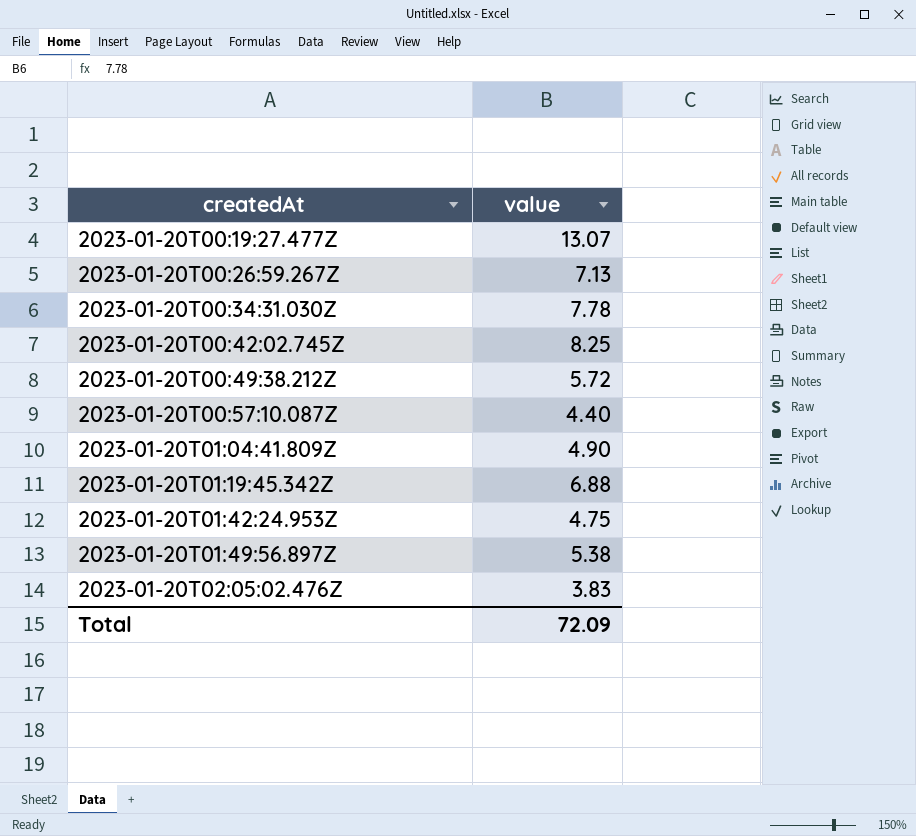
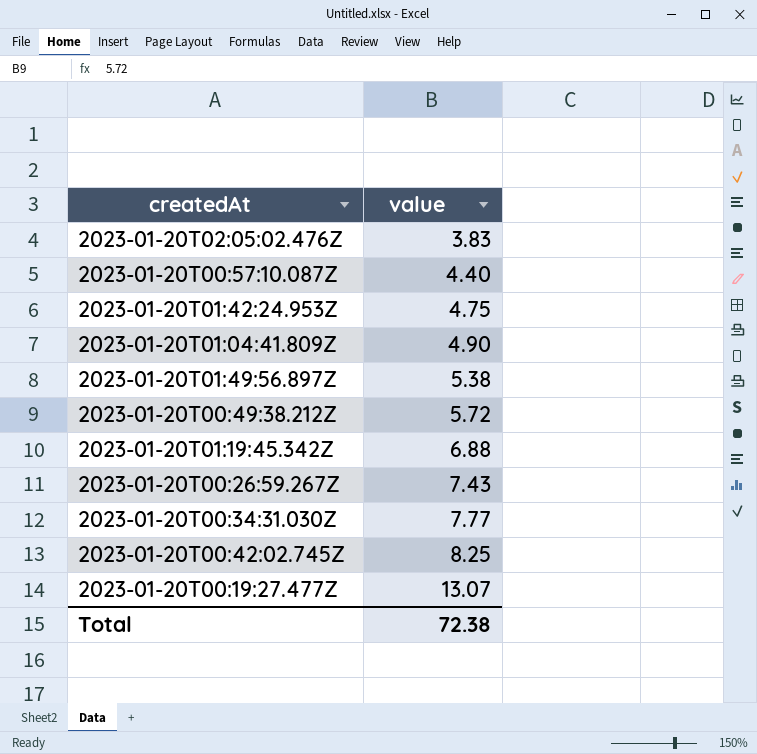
row order: createdAt ascending -> value ascending
2023-01-20T00:26:59.267Z | value: 7.13 -> 7.43
2023-01-20T00:34:31.030Z | value: 7.78 -> 7.77
Total | value: 72.09 -> 72.38

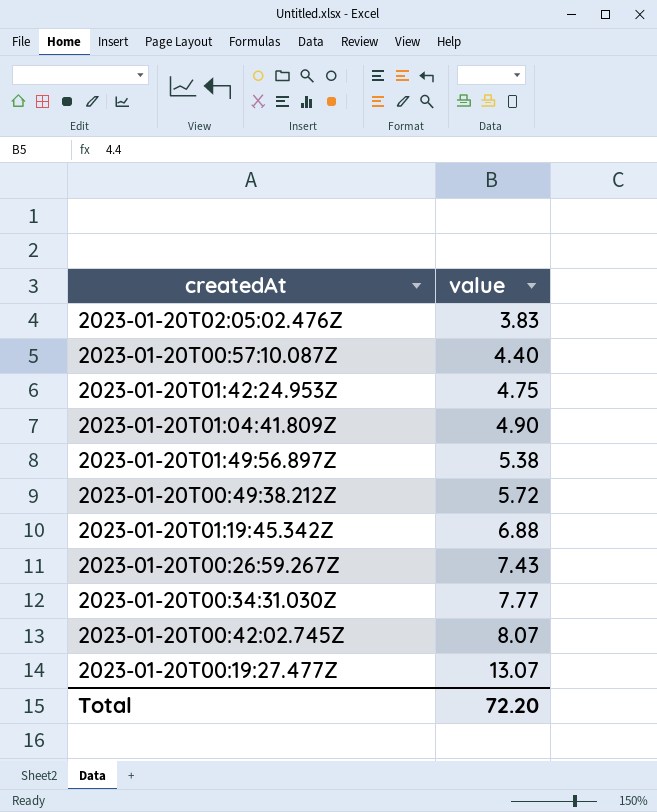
2023-01-20T00:42:02.745Z | value: 8.25 -> 8.07
Total | value: 72.38 -> 72.20

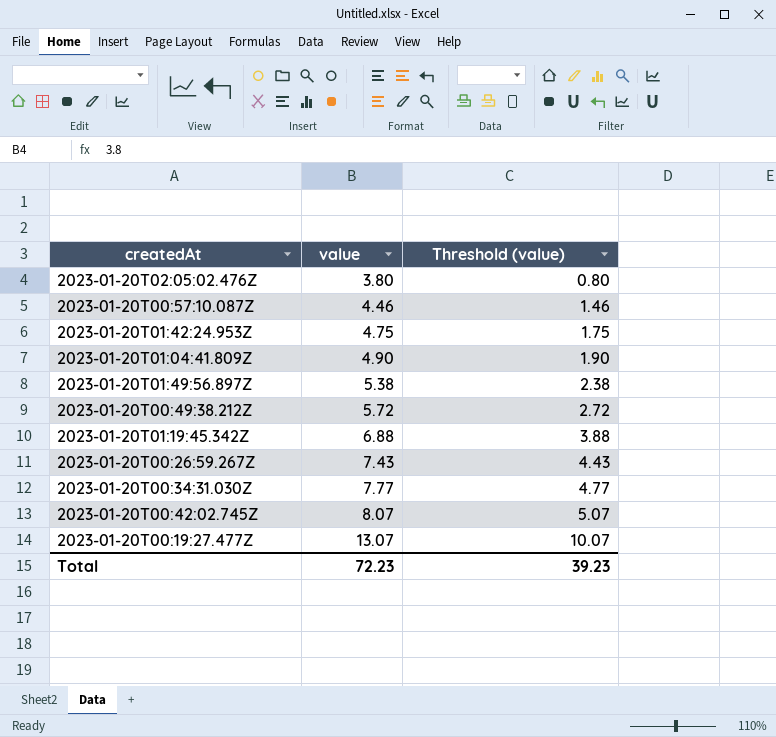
column Threshold (value) | formula: none -> [value] - 3
2023-01-20T02:05:02.476Z | value: 3.83 -> 3.80
2023-01-20T00:57:10.087Z | value: 4.40 -> 4.46
Total | value: 72.20 -> 72.23

